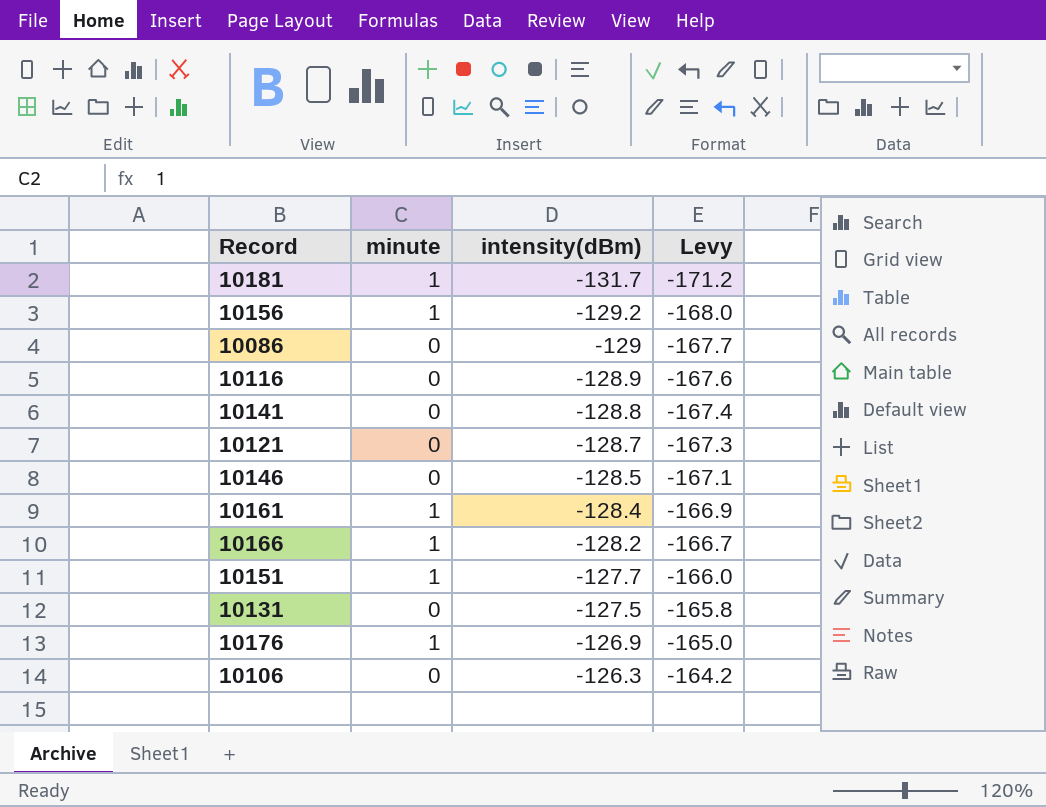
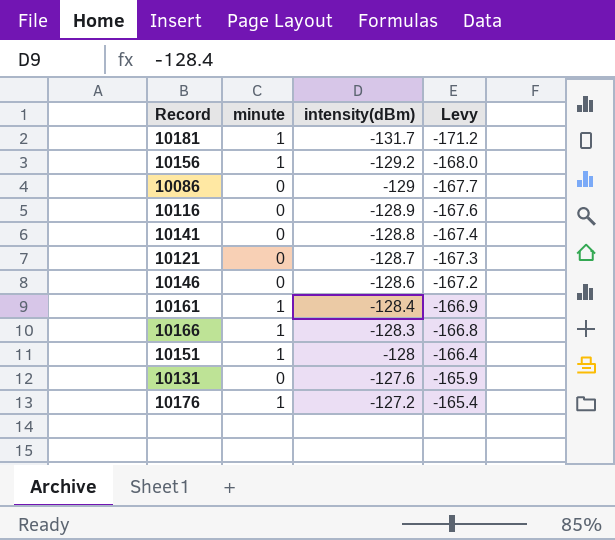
row 10106: 0 | -126.3 | -164.2 -> none
10146 | intensity(dBm): -128.5 -> -128.6
10146 | Levy: -167.1 -> -167.2
10166 | intensity(dBm): -128.2 -> -128.3
10166 | Levy: -166.7 -> -166.8
10151 | intensity(dBm): -127.7 -> -128
10151 | Levy: -166.0 -> -166.4
10131 | intensity(dBm): -127.5 -> -127.6
10131 | Levy: -165.8 -> -165.9
10176 | intensity(dBm): -126.9 -> -127.2
10176 | Levy: -165.0 -> -165.4

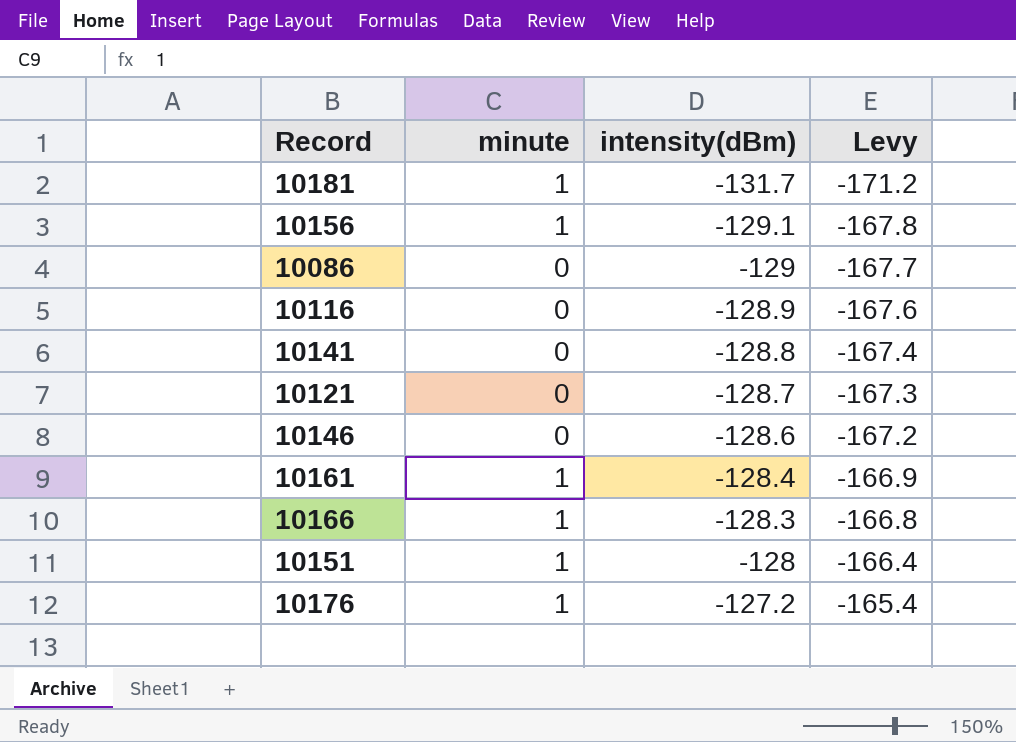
row 10131: 0 | -127.6 | -165.9 -> none
10156 | intensity(dBm): -129.2 -> -129.1
10156 | Levy: -168.0 -> -167.8

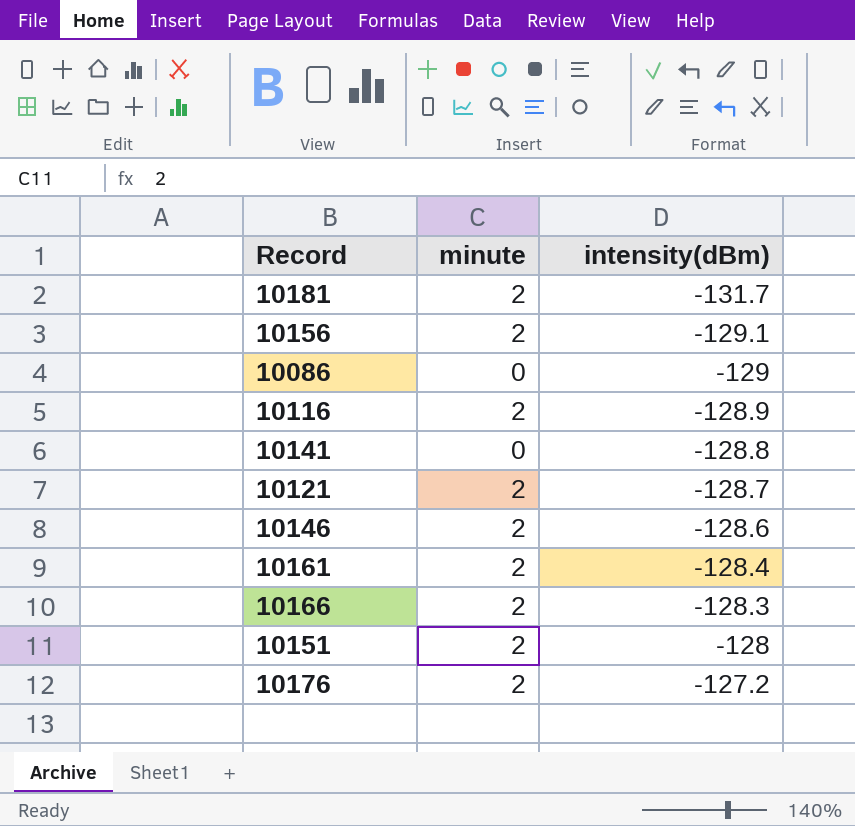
column Levy | formula: [intensity(dBm)] * 1.3 -> none
10181 | minute: 1 -> 2
10156 | minute: 1 -> 2
10116 | minute: 0 -> 2
10121 | minute: 0 -> 2
10146 | minute: 0 -> 2
10161 | minute: 1 -> 2
10166 | minute: 1 -> 2
10151 | minute: 1 -> 2
10176 | minute: 1 -> 2

